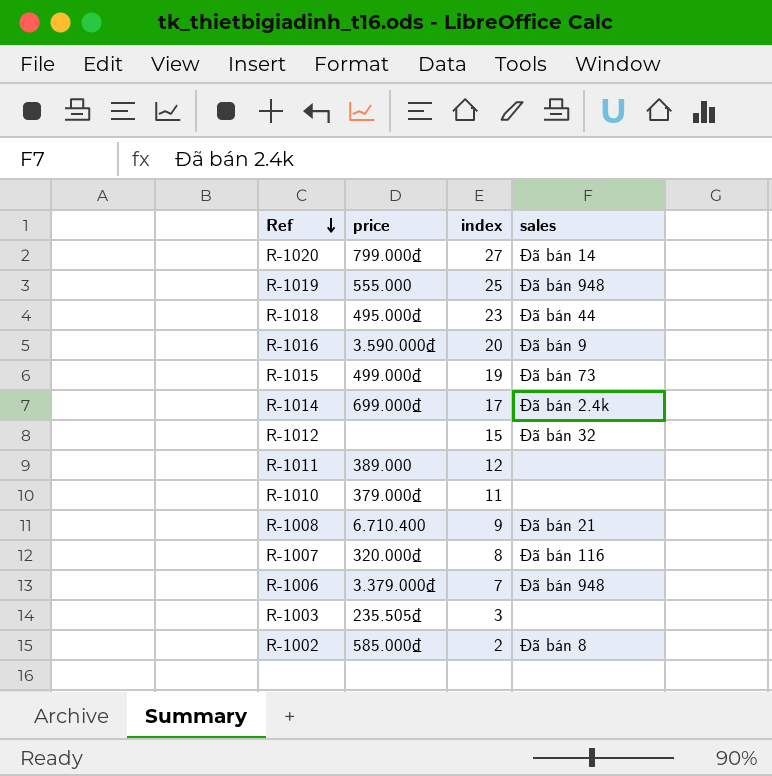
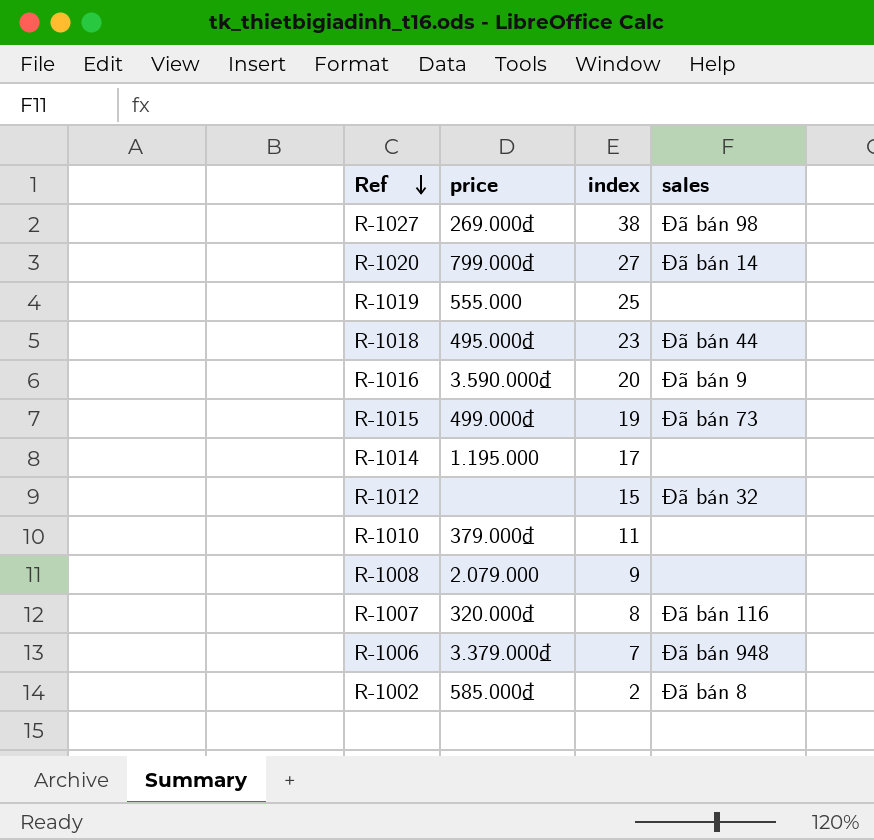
row R-1011: 389.000 | 12 | none -> none
row R-1003: 235.505₫ | 3 | none -> none
row R-1027: none -> 269.000₫ | 38 | Đã bán 98
R-1019 | sales: Đã bán 948 -> none
R-1014 | price: 699.000₫ -> 1.195.000
R-1014 | sales: Đã bán 2.4k -> none
R-1008 | price: 6.710.400 -> 2.079.000
R-1008 | sales: Đã bán 21 -> none

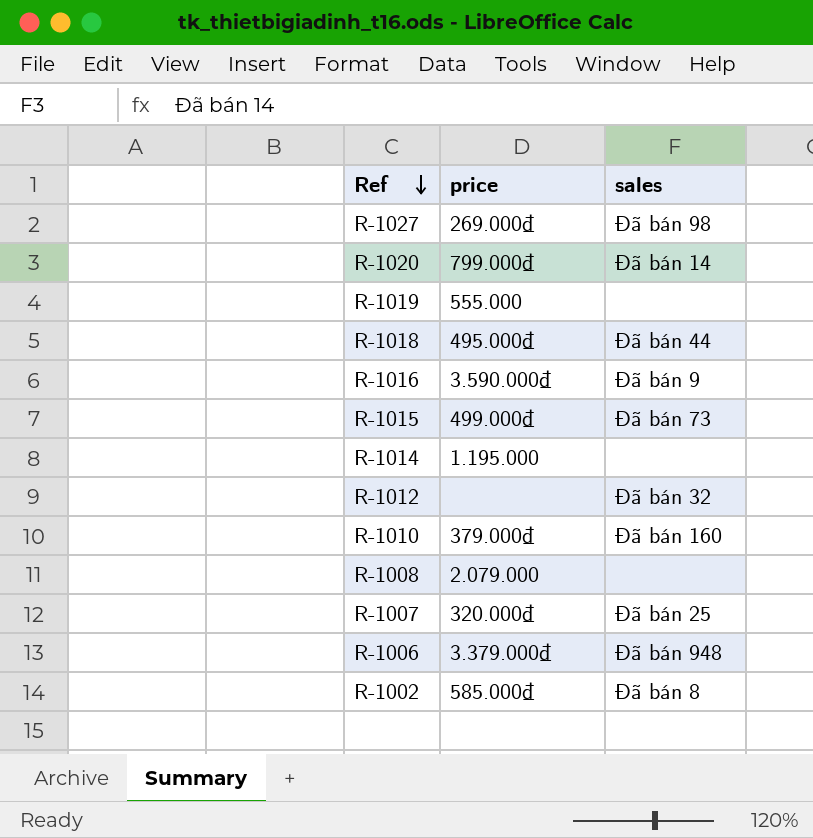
column index | position: 3 -> none
R-1010 | sales: none -> Đã bán 160
R-1007 | sales: Đã bán 116 -> Đã bán 25

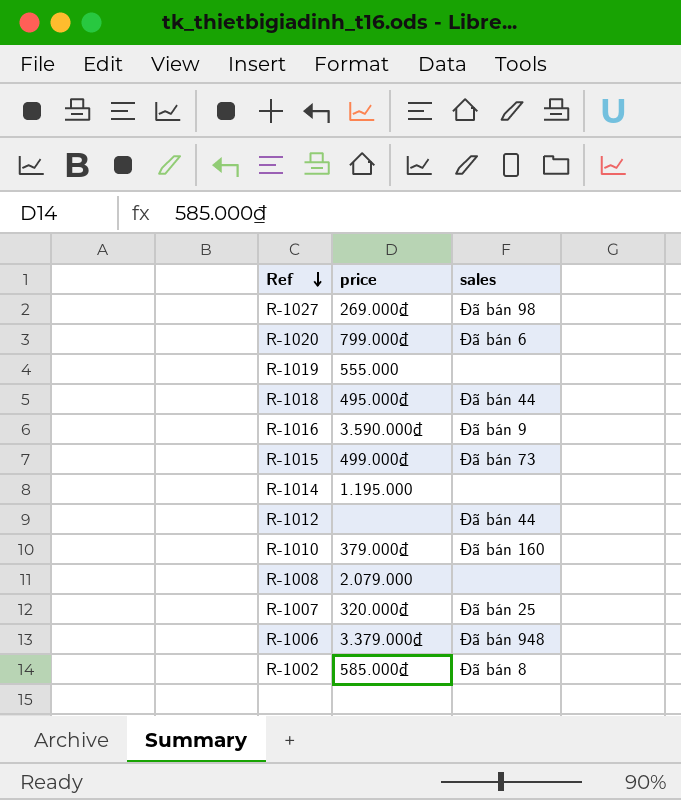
R-1020 | sales: Đã bán 14 -> Đã bán 6
R-1012 | sales: Đã bán 32 -> Đã bán 44

